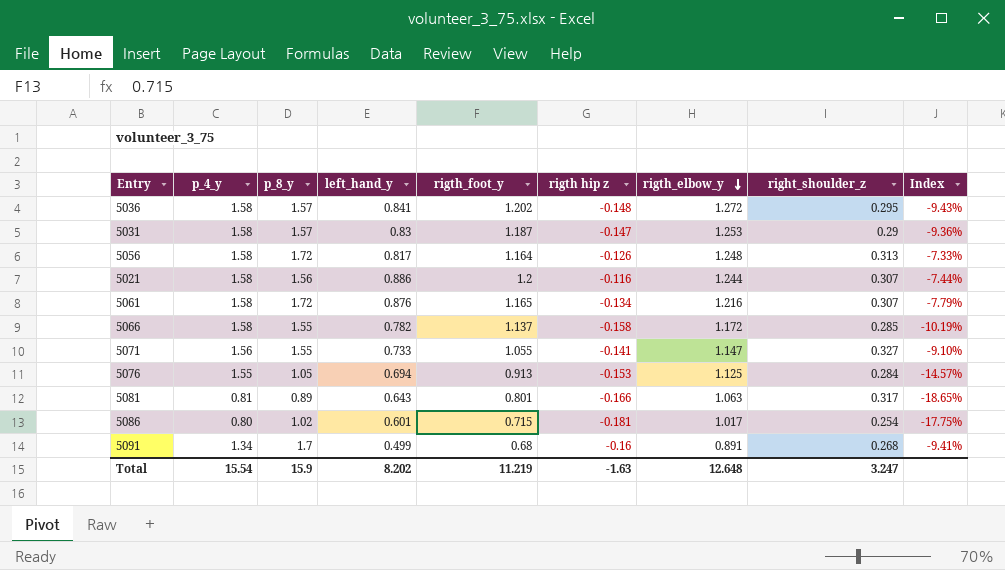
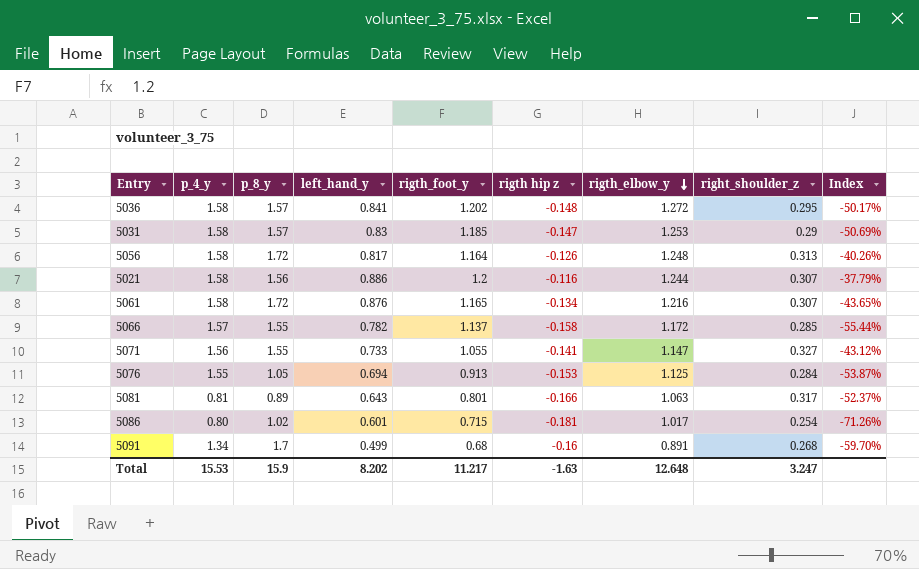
column Index | formula: [rigth hip z] / [p_8_y] -> [rigth hip z] / [right_shoulder_z]
5031 | rigth_foot_y: 1.187 -> 1.185
5066 | p_4_y: 1.58 -> 1.57
Total | p_4_y: 15.54 -> 15.53
Total | rigth_foot_y: 11.219 -> 11.217

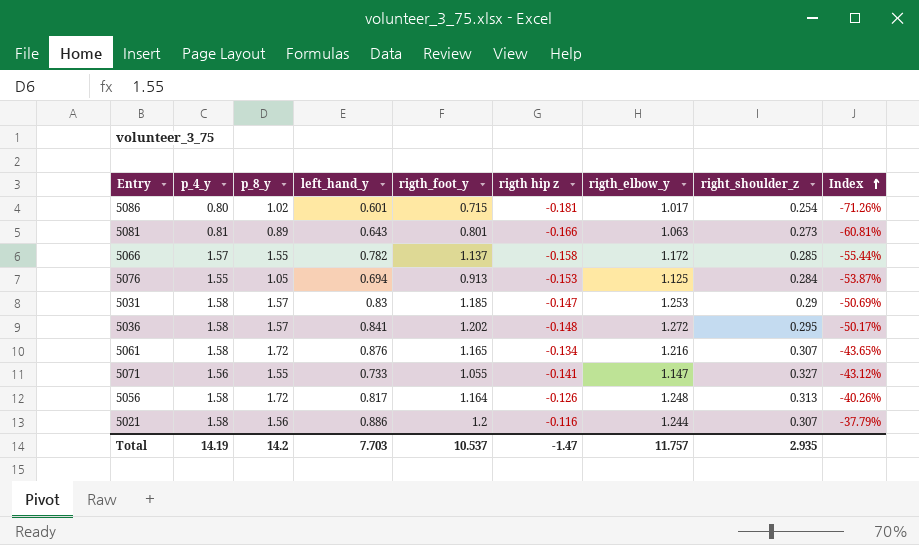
row order: rigth_elbow_y descending -> Index ascending
row 5091: 1.34 | 1.7 | 0.499 | 0.68 | -0.16 | 0.891 | 0.268 | -59.70% -> none
5081 | right_shoulder_z: 0.317 -> 0.273
5081 | Index: -52.37% -> -60.81%
Total | p_4_y: 15.53 -> 14.19
Total | p_8_y: 15.9 -> 14.2
Total | left_hand_y: 8.202 -> 7.703
Total | rigth_foot_y: 11.217 -> 10.537
Total | rigth hip z: -1.63 -> -1.47
Total | rigth_elbow_y: 12.648 -> 11.757
Total | right_shoulder_z: 3.247 -> 2.935

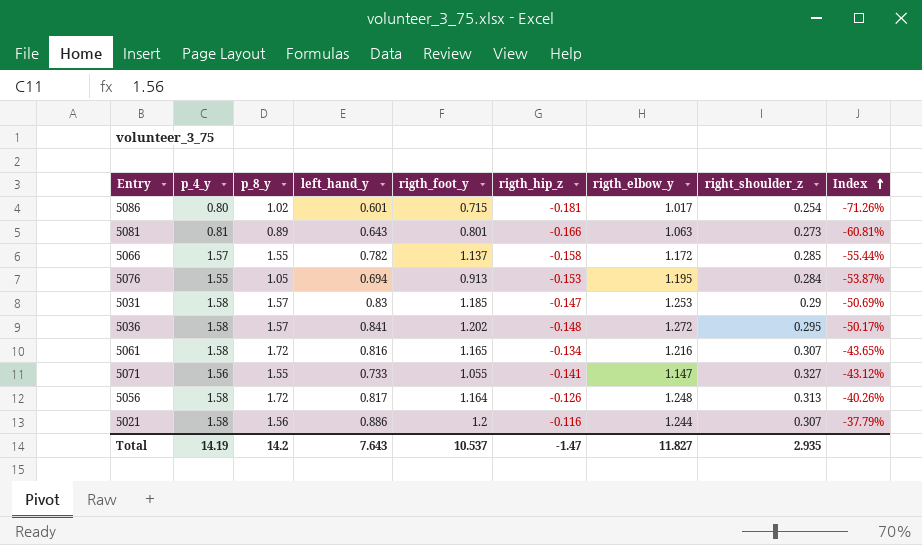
column name: rigth hip z -> rigth_hip_z
5076 | rigth_elbow_y: 1.125 -> 1.195
5061 | left_hand_y: 0.876 -> 0.816
Total | left_hand_y: 7.703 -> 7.643
Total | rigth_elbow_y: 11.757 -> 11.827

